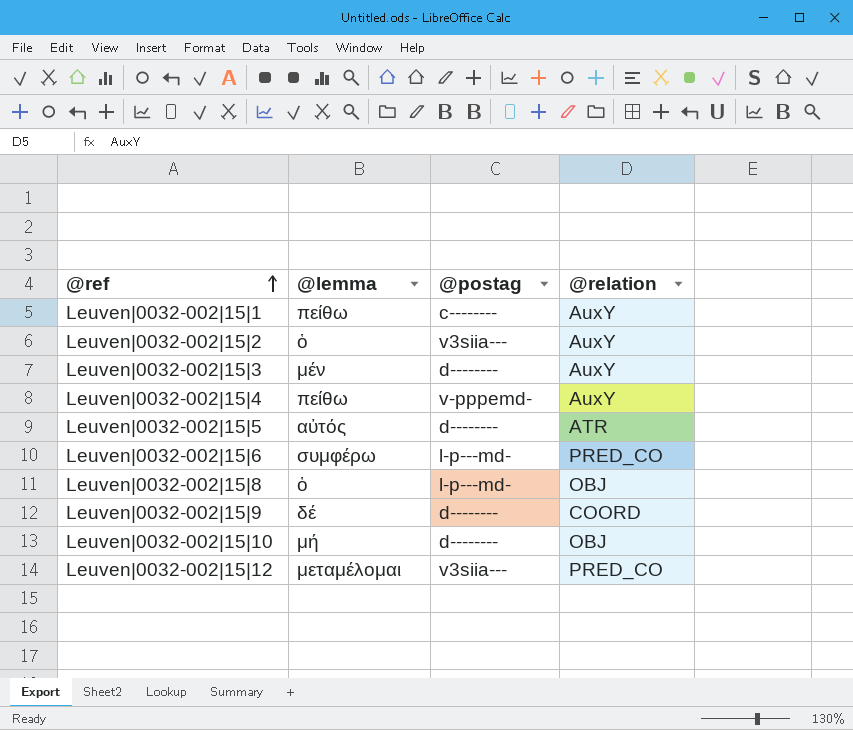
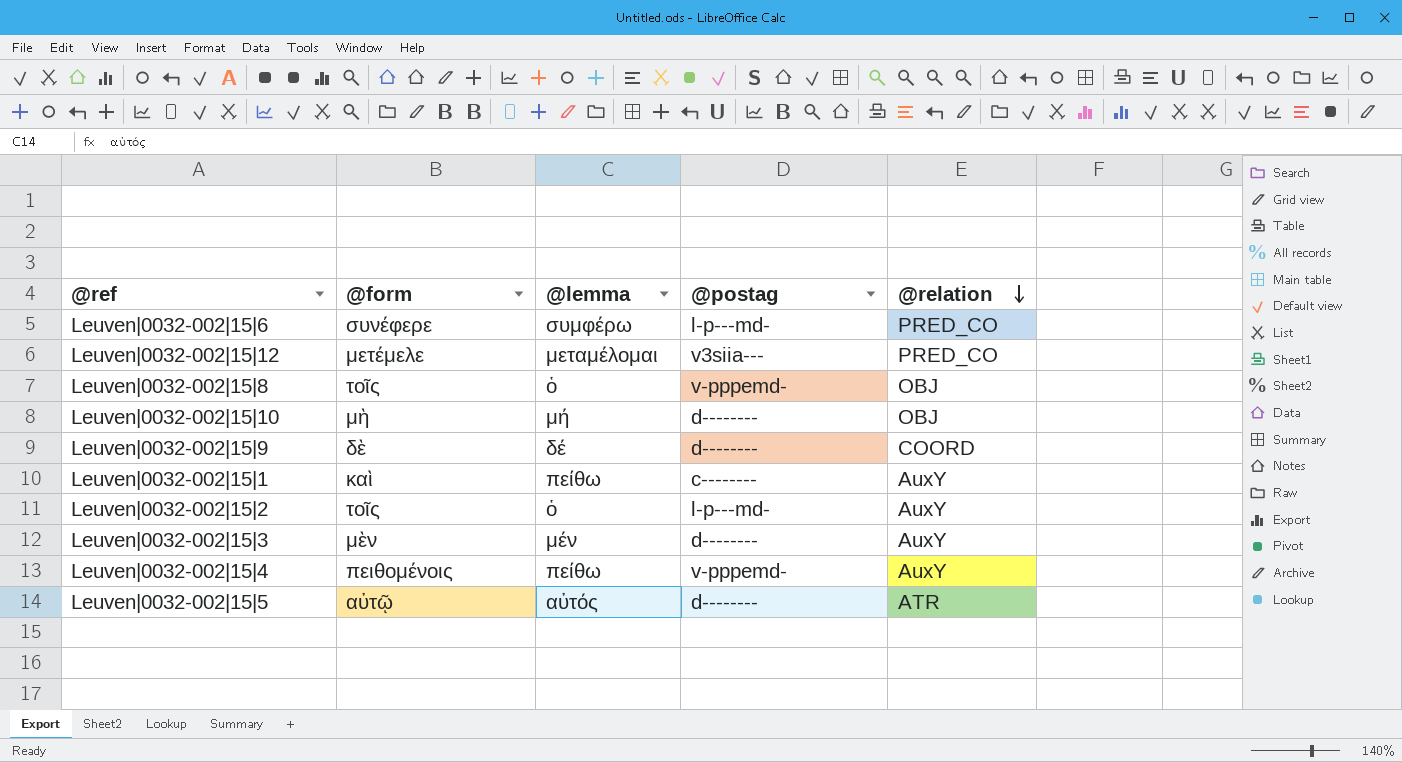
row order: @ref ascending -> @relation descending
column @form | position: none -> 2
Leuven|0032-002|15|8 | @postag: l-p---md- -> v-pppemd-
Leuven|0032-002|15|2 | @postag: v3siia--- -> l-p---md-

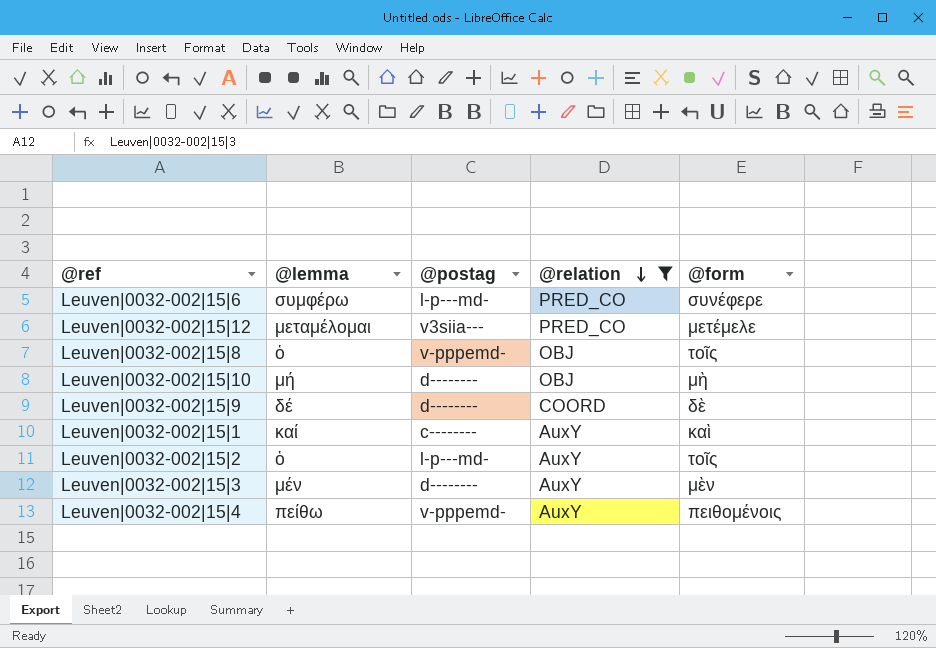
filter: none -> @relation != ATR
column @form | position: 2 -> 5
Leuven|0032-002|15|1 | @lemma: πείθω -> καί

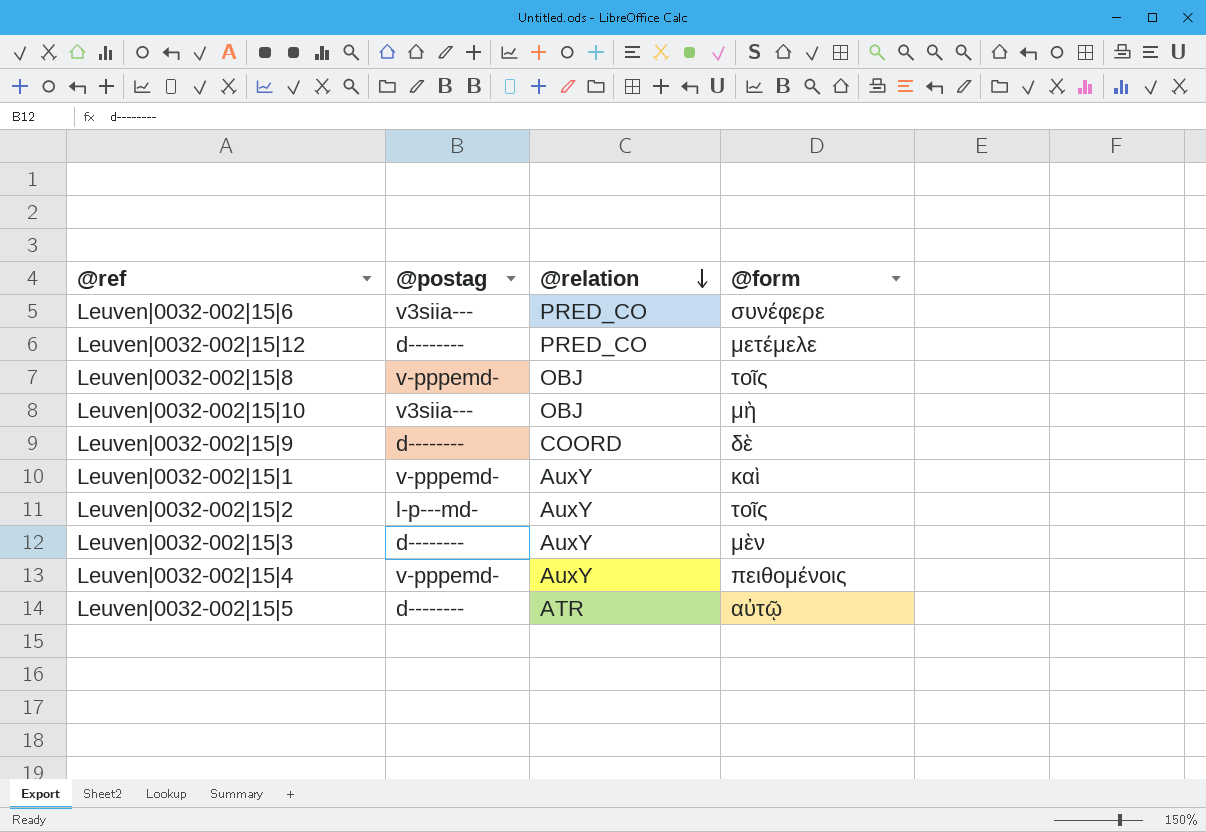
filter: @relation != ATR -> none
column @lemma | position: 2 -> none
Leuven|0032-002|15|6 | @postag: l-p---md- -> v3siia---
Leuven|0032-002|15|12 | @postag: v3siia--- -> d--------
Leuven|0032-002|15|10 | @postag: d-------- -> v3siia---
Leuven|0032-002|15|1 | @postag: c-------- -> v-pppemd-

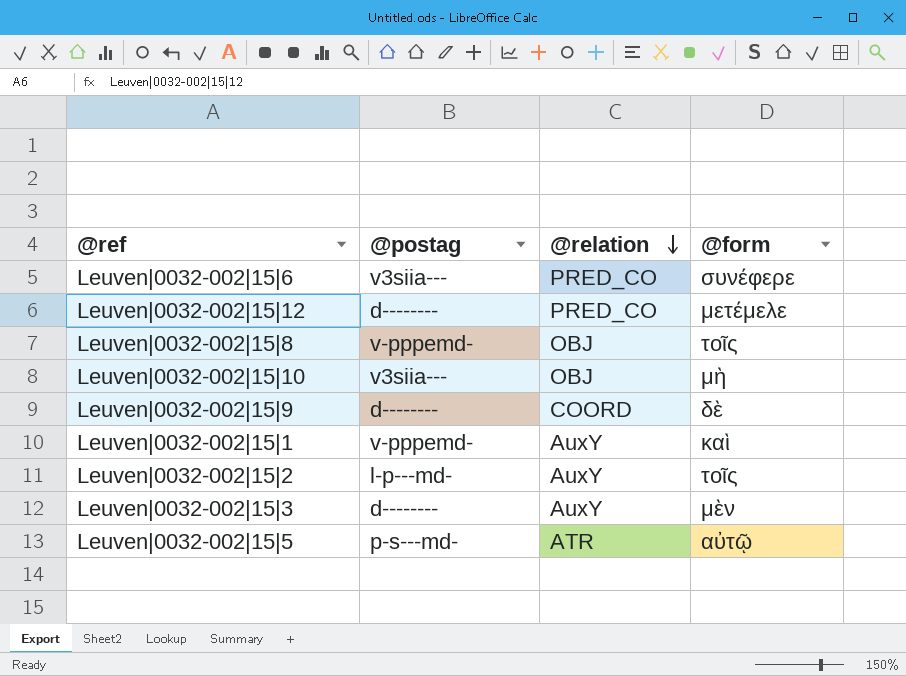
row Leuven|0032-002|15|4: v-pppemd- | AuxY | πειθομένοις -> none
Leuven|0032-002|15|5 | @postag: d-------- -> p-s---md-

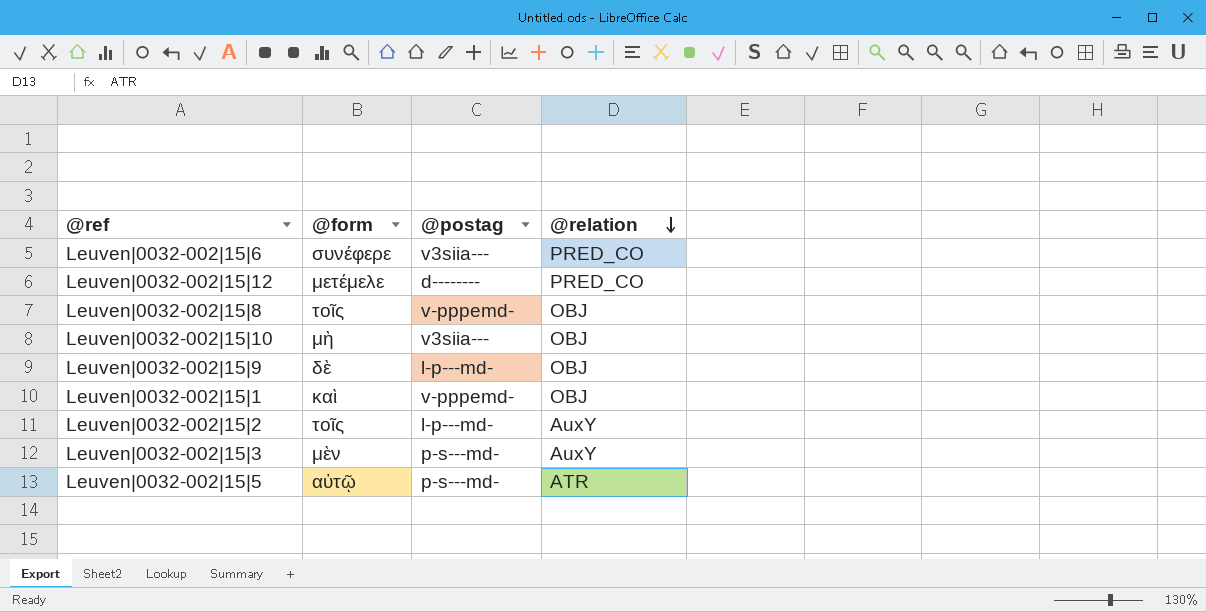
column @form | position: 4 -> 2
Leuven|0032-002|15|9 | @postag: d-------- -> l-p---md-
Leuven|0032-002|15|9 | @relation: COORD -> OBJ
Leuven|0032-002|15|1 | @relation: AuxY -> OBJ
Leuven|0032-002|15|3 | @postag: d-------- -> p-s---md-

